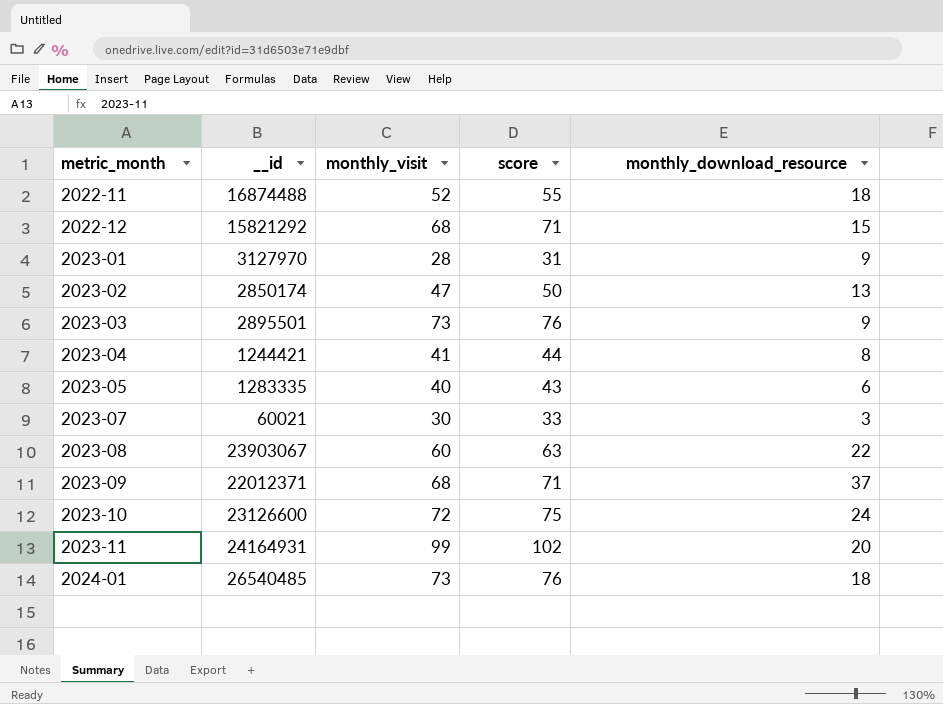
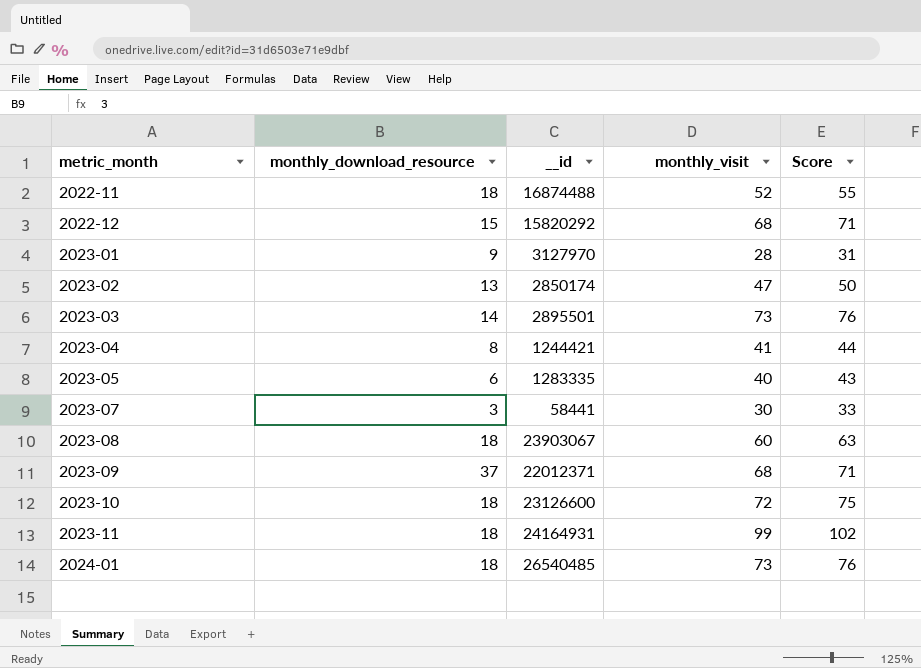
column monthly_download_resource | position: 5 -> 2
column name: score -> Score
2022-12 | __id: 15821292 -> 15820292
2023-03 | monthly_download_resource: 9 -> 14
2023-07 | __id: 60021 -> 58441
2023-08 | monthly_download_resource: 22 -> 18
2023-10 | monthly_download_resource: 24 -> 18
2023-11 | monthly_download_resource: 20 -> 18

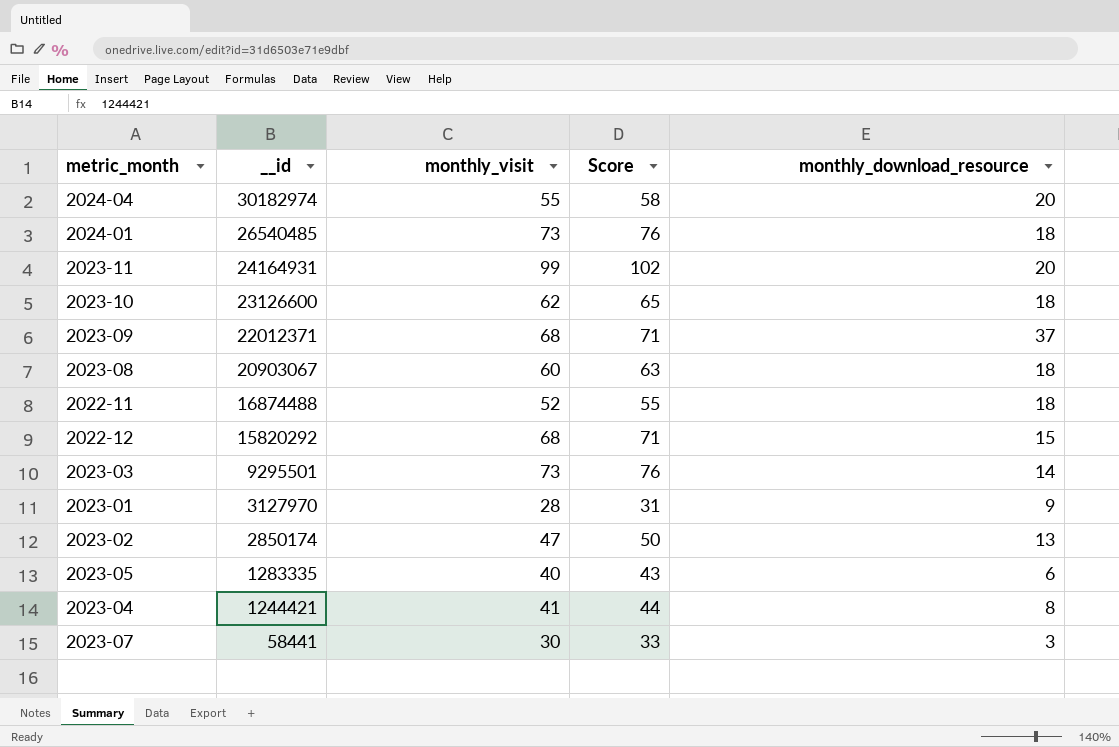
row order: metric_month ascending -> __id descending
column monthly_download_resource | position: 2 -> 5
row 2024-04: none -> 30182974 | 55 | 58 | 20
2023-11 | monthly_download_resource: 18 -> 20
2023-10 | monthly_visit: 72 -> 62
2023-10 | Score: 75 -> 65
2023-08 | __id: 23903067 -> 20903067
2023-03 | __id: 2895501 -> 9295501

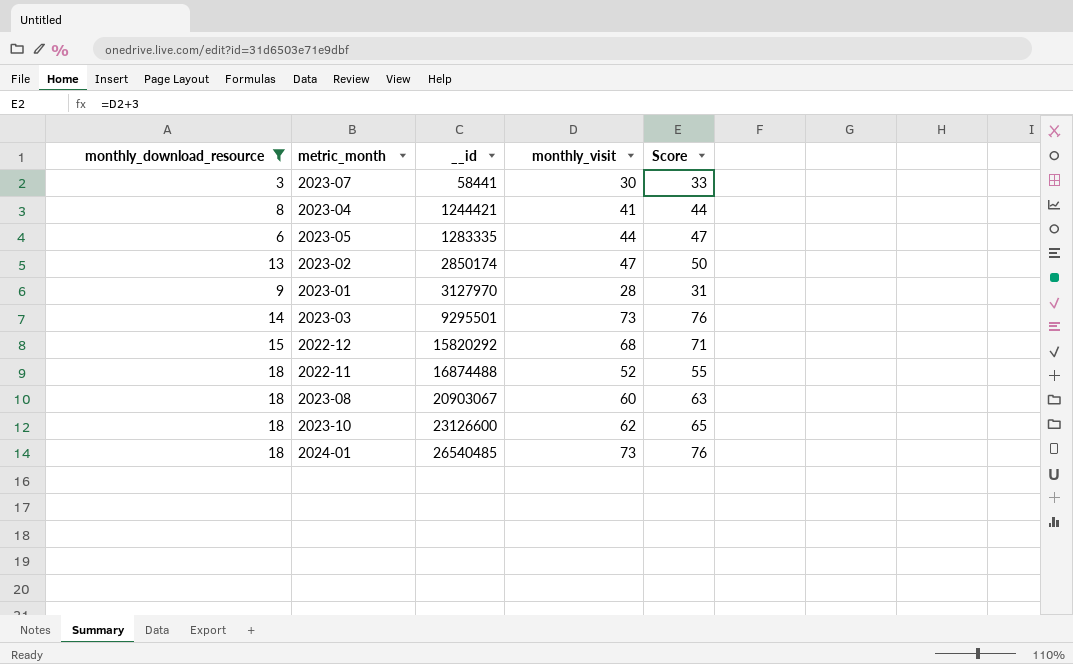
filter: none -> monthly_download_resource <= 18
row order: __id descending -> __id ascending
column monthly_download_resource | position: 5 -> 1
2023-05 | monthly_visit: 40 -> 44
2023-05 | Score: 43 -> 47

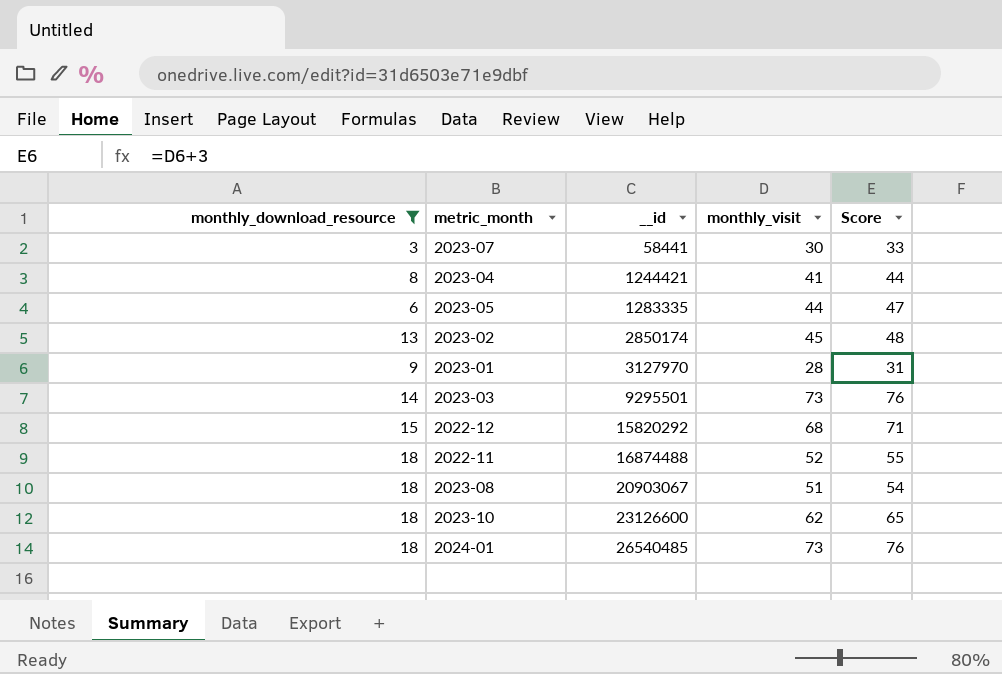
2023-02 | monthly_visit: 47 -> 45
2023-02 | Score: 50 -> 48
2023-08 | monthly_visit: 60 -> 51
2023-08 | Score: 63 -> 54

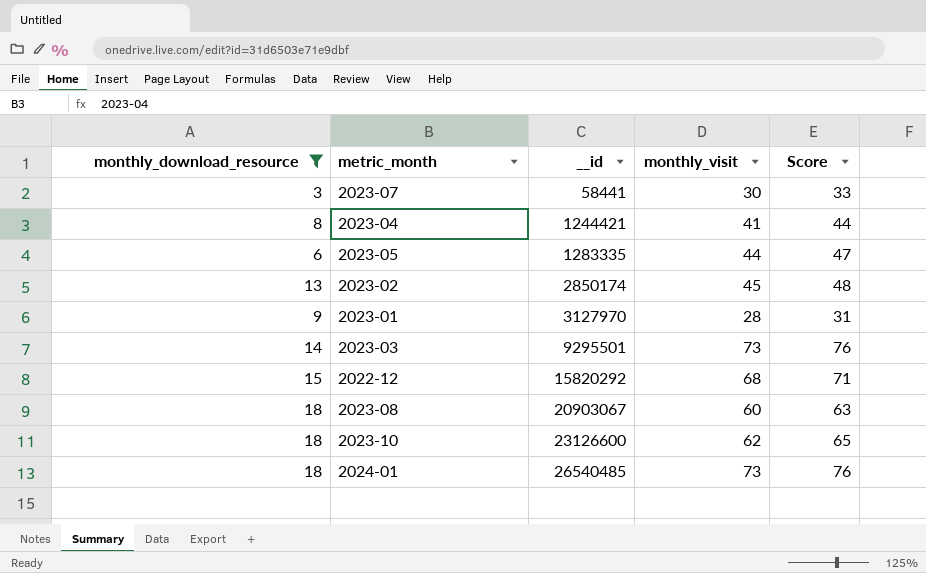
row 2022-11: 18 | 16874488 | 52 | 55 -> none
2023-08 | monthly_visit: 51 -> 60
2023-08 | Score: 54 -> 63

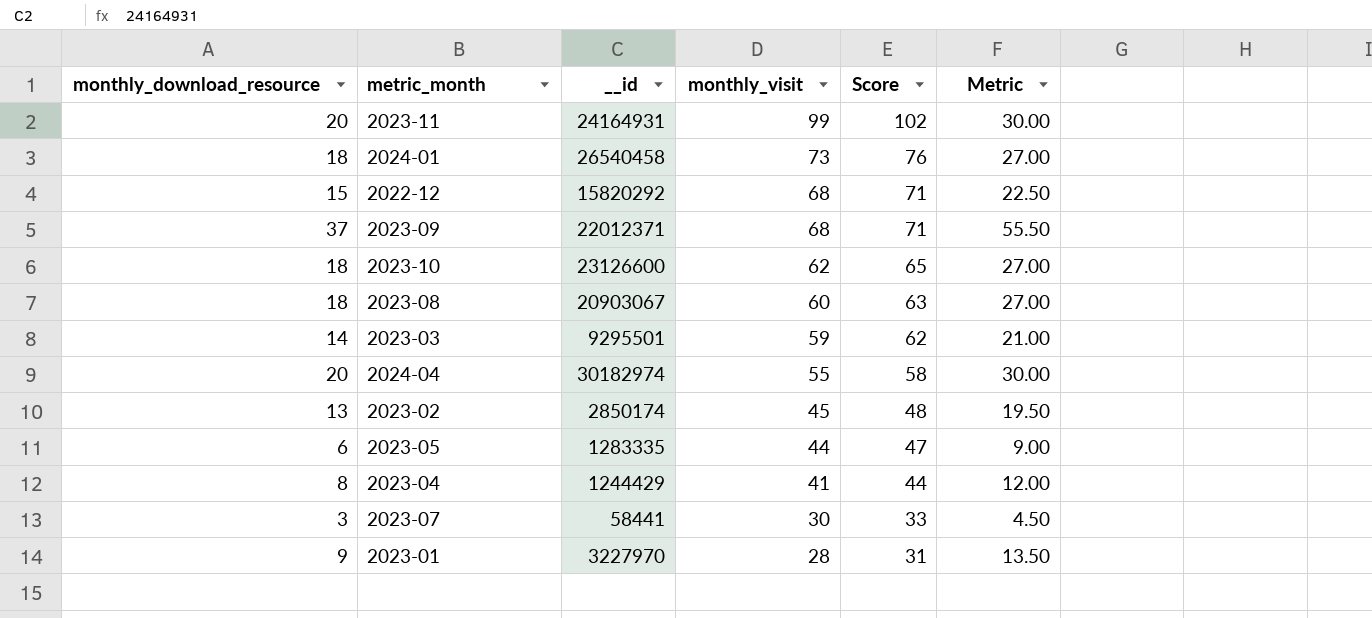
filter: monthly_download_resource <= 18 -> none
row order: __id ascending -> monthly_visit descending
column Metric | formula: none -> [monthly_download_resource] * 1.5
2024-01 | __id: 26540485 -> 26540458
2023-03 | monthly_visit: 73 -> 59
2023-03 | Score: 76 -> 62
2023-04 | __id: 1244421 -> 1244429
2023-01 | __id: 3127970 -> 3227970

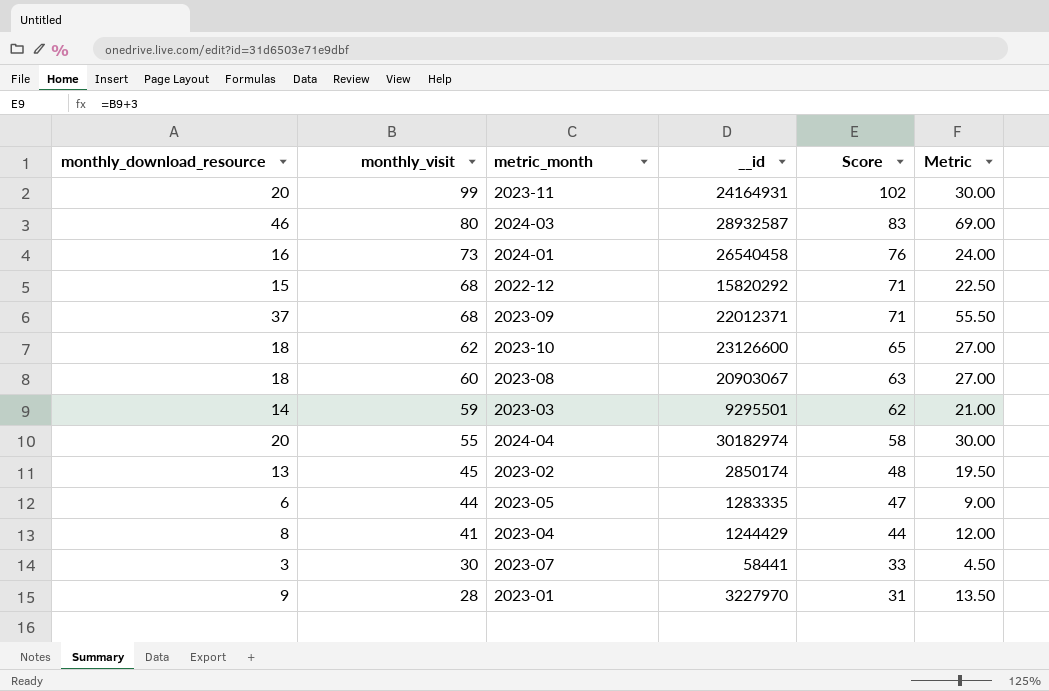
column monthly_visit | position: 4 -> 2
row 2024-03: none -> 46 | 80 | 28932587 | 83 | 69.00
2024-01 | monthly_download_resource: 18 -> 16
2024-01 | Metric: 27.00 -> 24.00

